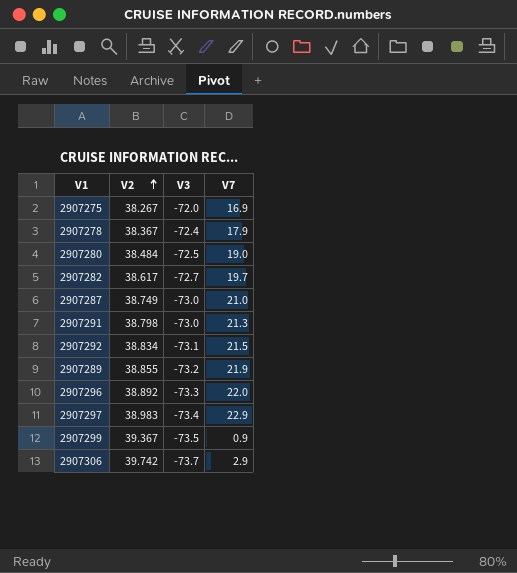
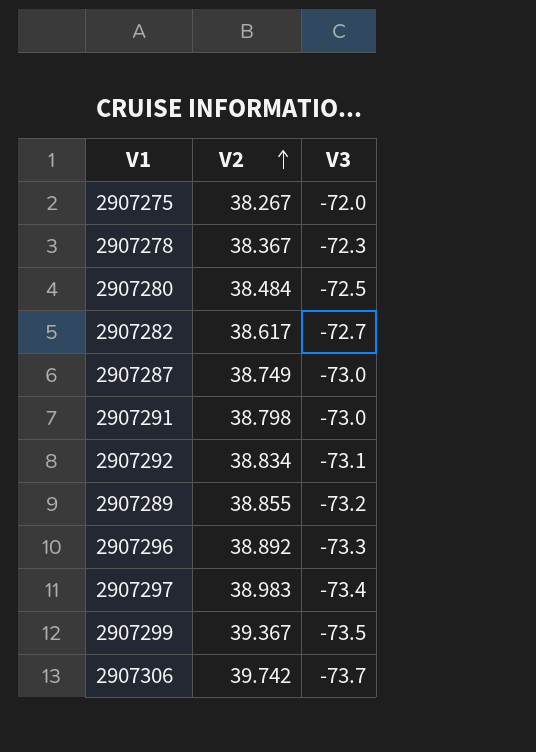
column V7 | position: 4 -> none
2907278 | V3: -72.4 -> -72.3

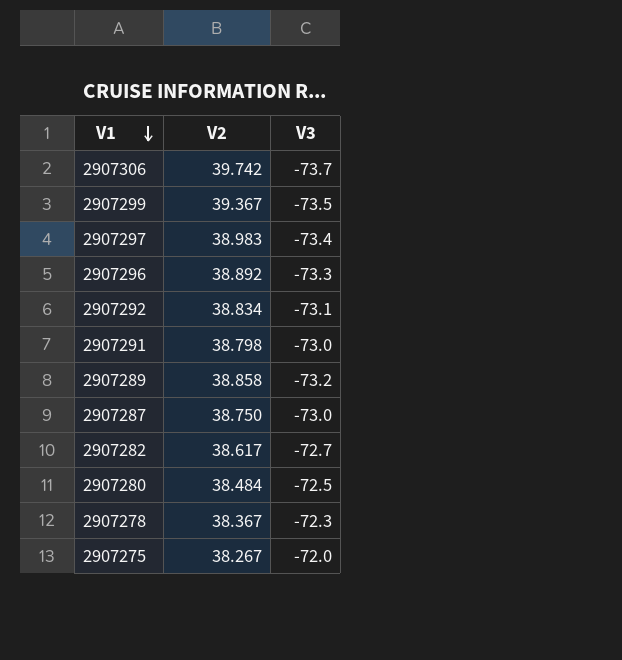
row order: V2 ascending -> V1 descending
2907289 | V2: 38.855 -> 38.858
2907287 | V2: 38.749 -> 38.750

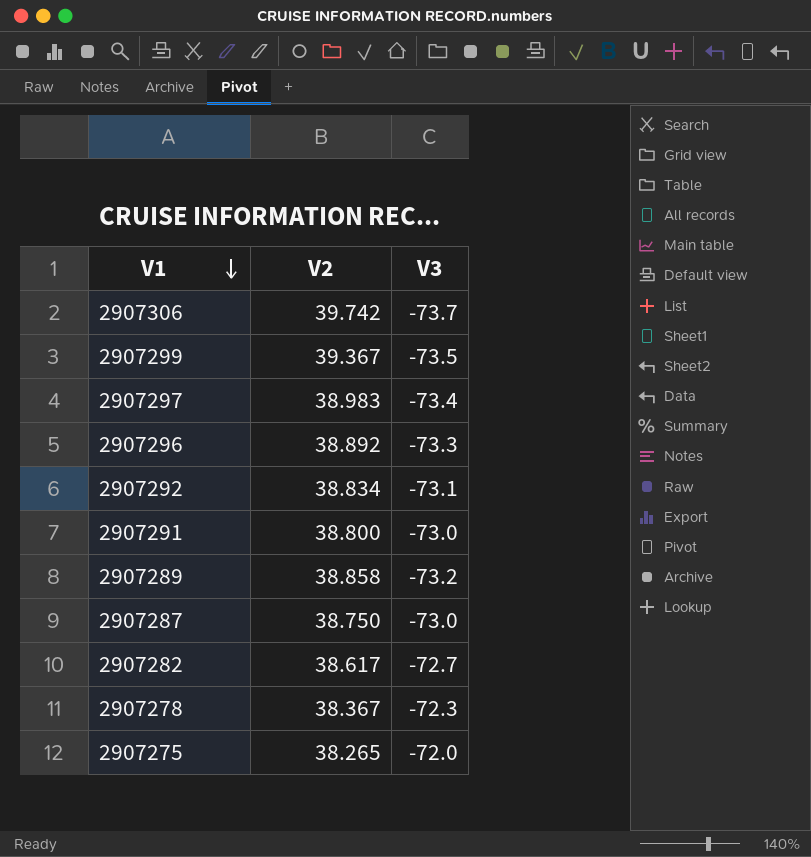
row 2907280: 38.484 | -72.5 -> none
2907291 | V2: 38.798 -> 38.800
2907275 | V2: 38.267 -> 38.265

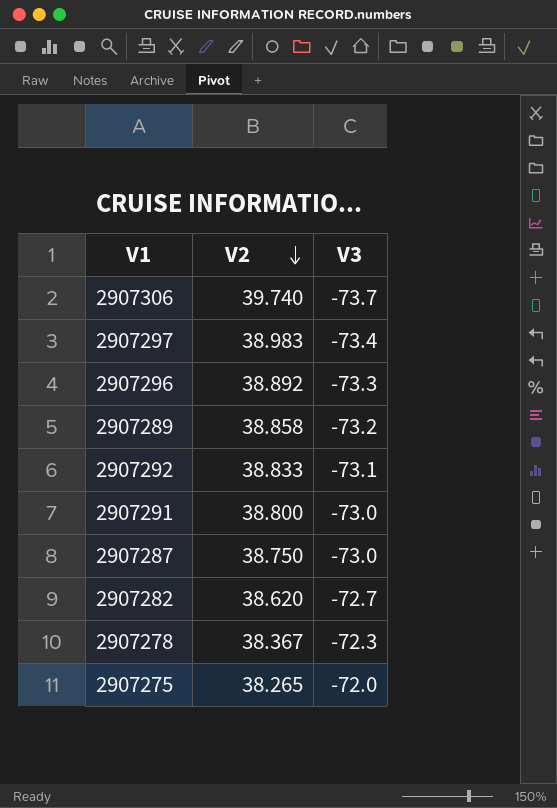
row order: V1 descending -> V2 descending
row 2907299: 39.367 | -73.5 -> none
2907306 | V2: 39.742 -> 39.740
2907292 | V2: 38.834 -> 38.833
2907282 | V2: 38.617 -> 38.620

